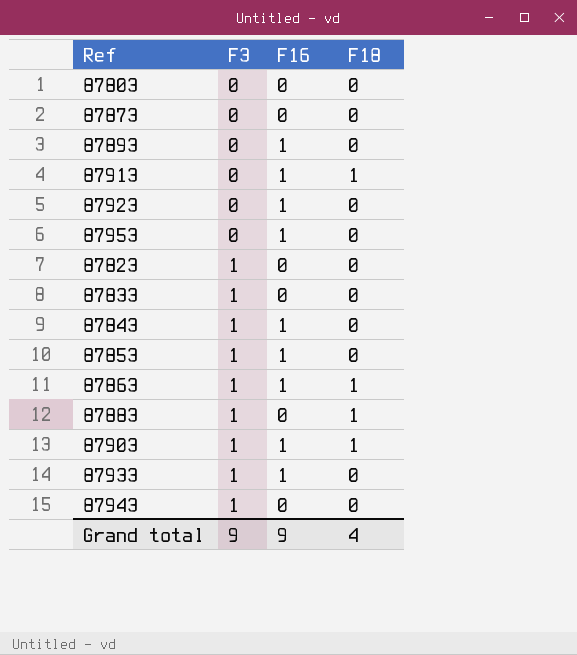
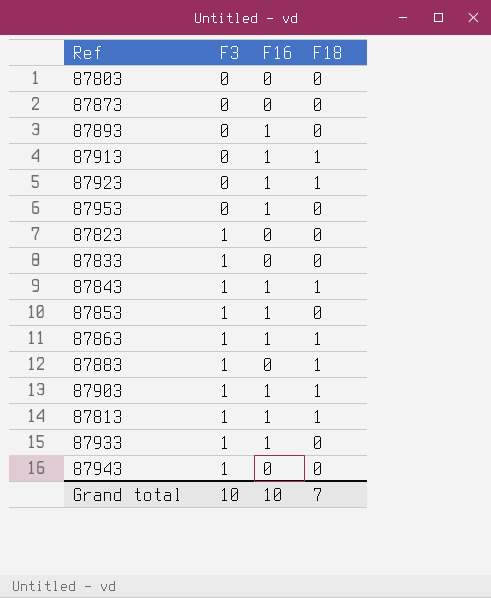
87923 | F18: 0 -> 1
87843 | F18: 0 -> 1
row 87813: none -> 1 | 1 | 1
Grand total | F3: 9 -> 10
Grand total | F16: 9 -> 10
Grand total | F18: 4 -> 7

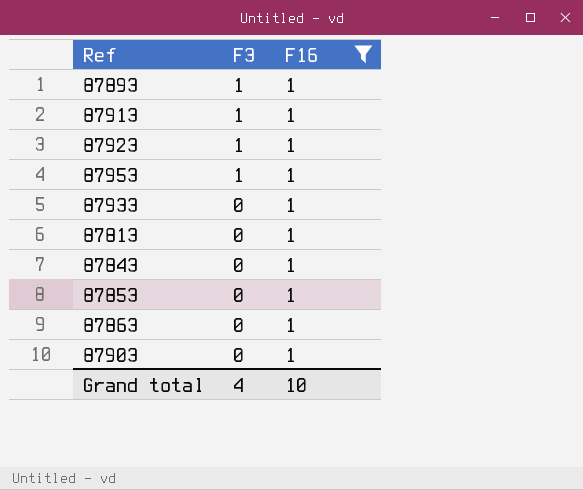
filter: none -> F16 = 1
row order: F3 ascending -> F3 descending
column F18 | position: 4 -> none
87893 | F3: 0 -> 1
87913 | F3: 0 -> 1
87923 | F3: 0 -> 1
87953 | F3: 0 -> 1
87933 | F3: 1 -> 0
87813 | F3: 1 -> 0
87843 | F3: 1 -> 0
87853 | F3: 1 -> 0
87863 | F3: 1 -> 0
87903 | F3: 1 -> 0
Grand total | F3: 10 -> 4

